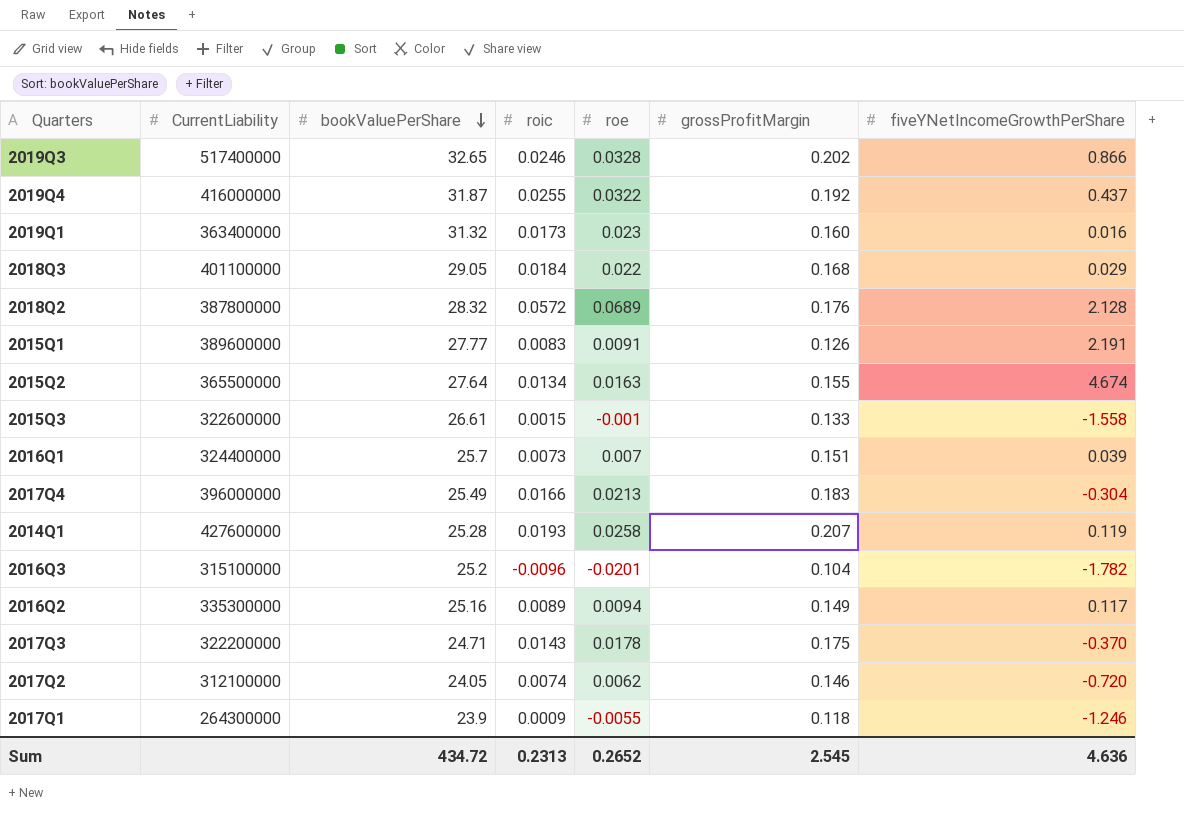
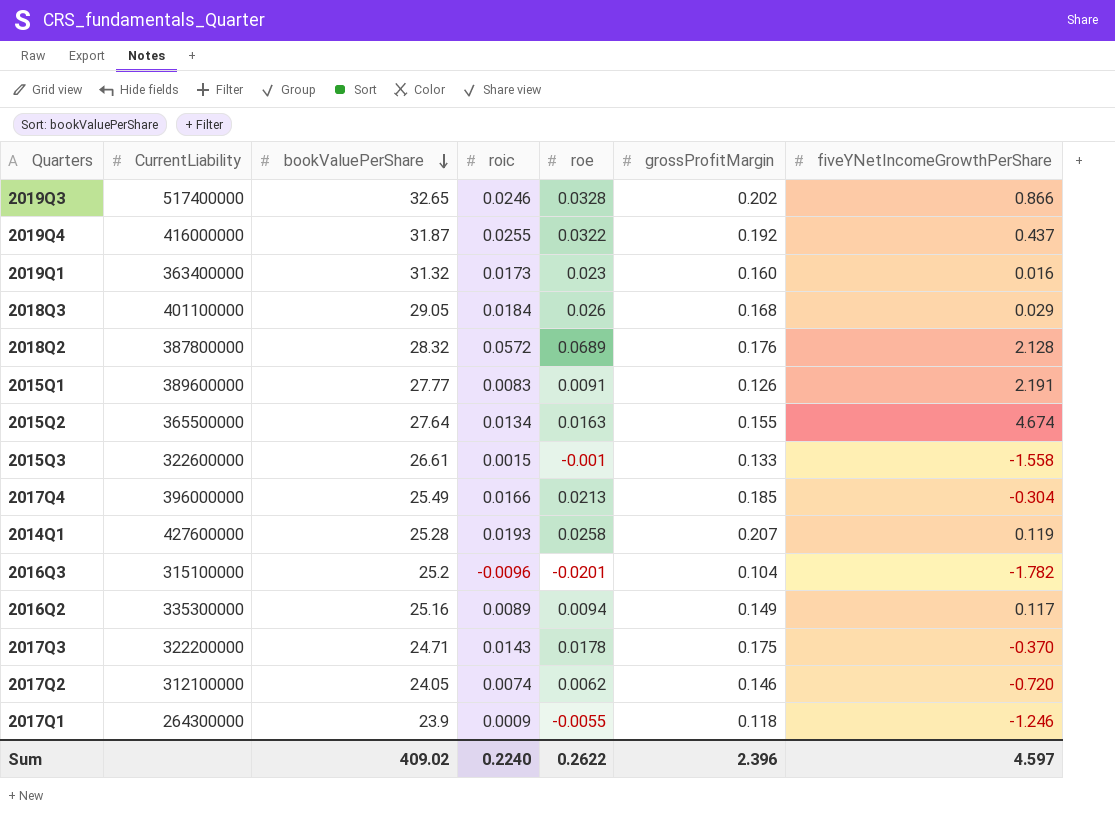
row 2016Q1: 324400000 | 25.7 | 0.0073 | 0.007 | 0.151 | 0.039 -> none
2018Q3 | roe: 0.022 -> 0.026
2017Q4 | grossProfitMargin: 0.183 -> 0.185
Sum | bookValuePerShare: 434.72 -> 409.02
Sum | roic: 0.2313 -> 0.2240
Sum | roe: 0.2652 -> 0.2622
Sum | grossProfitMargin: 2.545 -> 2.396
Sum | fiveYNetIncomeGrowthPerShare: 4.636 -> 4.597

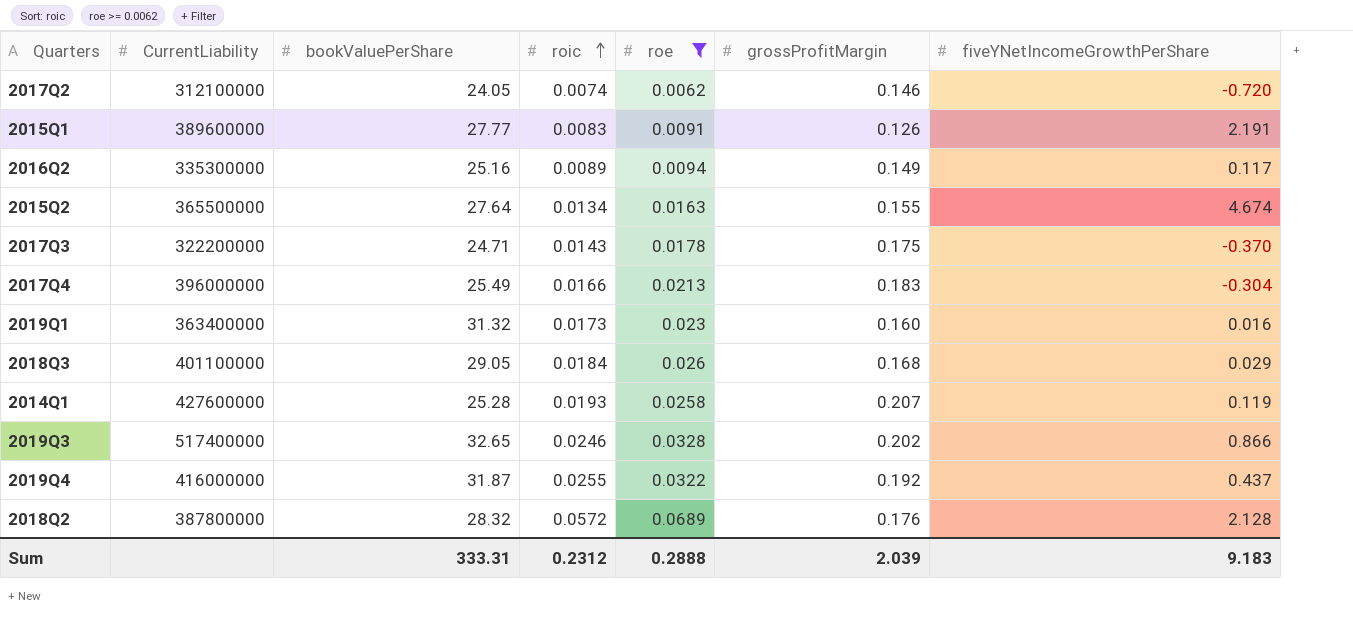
filter: none -> roe >= 0.0062
row order: bookValuePerShare descending -> roic ascending
2017Q4 | grossProfitMargin: 0.185 -> 0.183
Sum | bookValuePerShare: 409.02 -> 333.31
Sum | roic: 0.2240 -> 0.2312
Sum | roe: 0.2622 -> 0.2888
Sum | grossProfitMargin: 2.396 -> 2.039
Sum | fiveYNetIncomeGrowthPerShare: 4.597 -> 9.183

